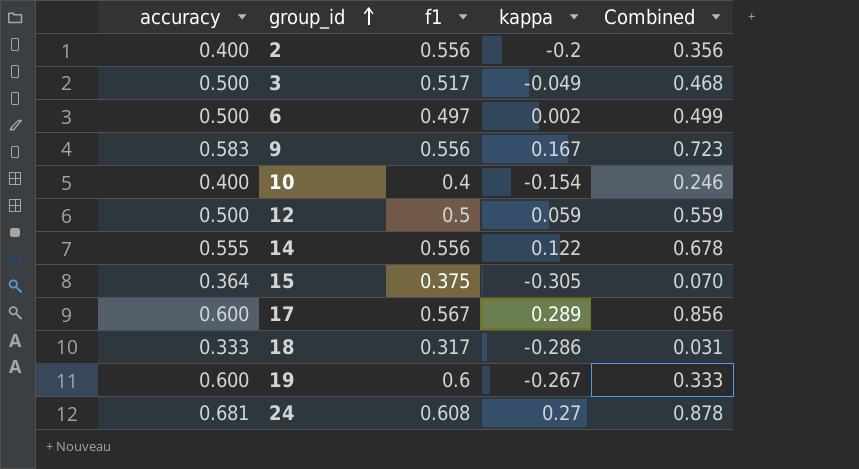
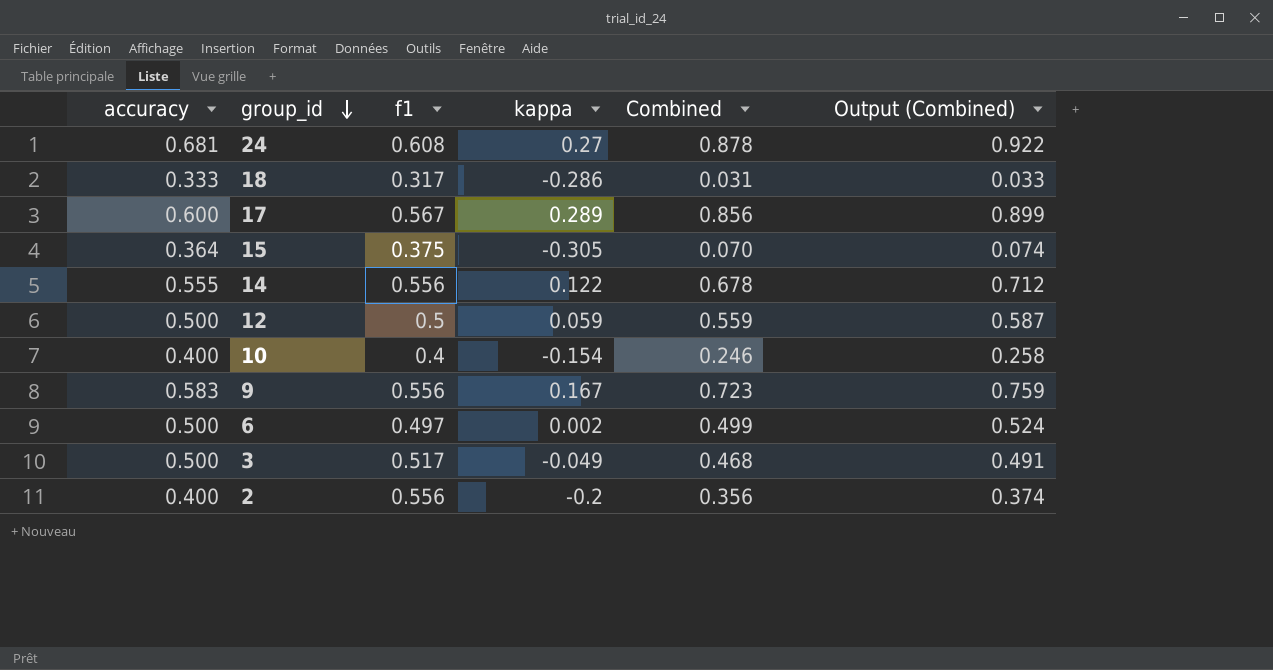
row order: group_id ascending -> group_id descending
column Output (Combined) | formula: none -> [Combined] * 1.05
row 19: 0.600 | 0.6 | -0.267 | 0.333 -> none

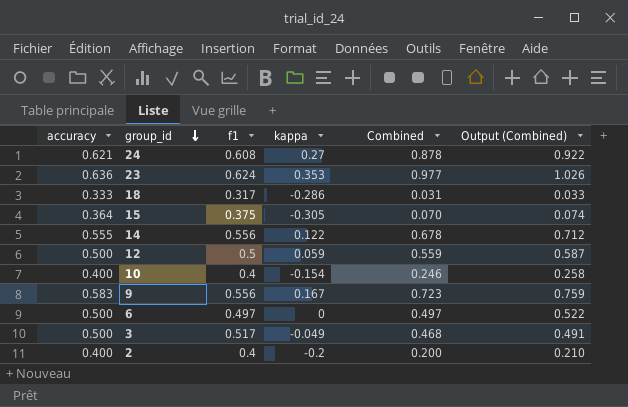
row 17: 0.600 | 0.567 | 0.289 | 0.856 | 0.899 -> none
24 | accuracy: 0.681 -> 0.621
row 23: none -> 0.636 | 0.624 | 0.353 | 0.977 | 1.026
6 | kappa: 0.002 -> 0
6 | Combined: 0.499 -> 0.497
6 | Output (Combined): 0.524 -> 0.522
2 | f1: 0.556 -> 0.4
2 | Combined: 0.356 -> 0.200
2 | Output (Combined): 0.374 -> 0.210

